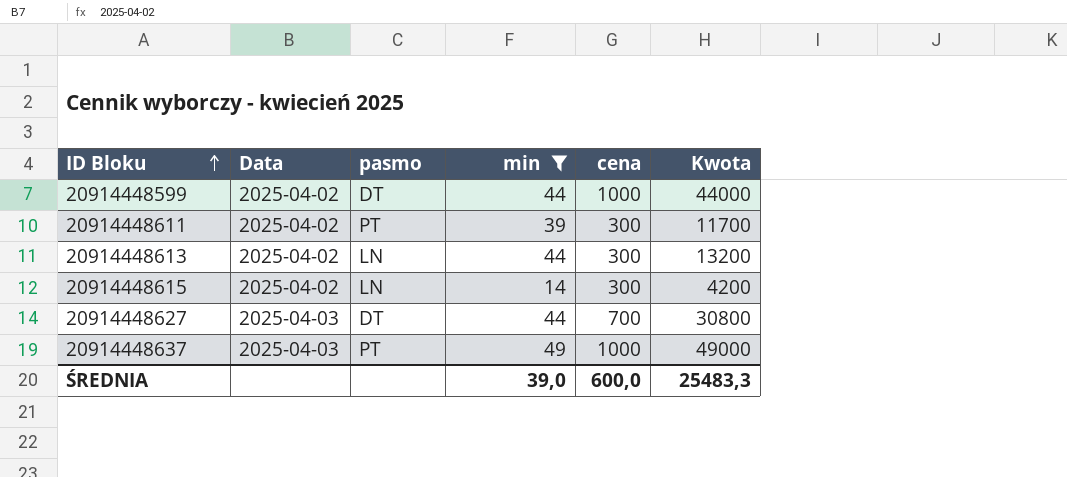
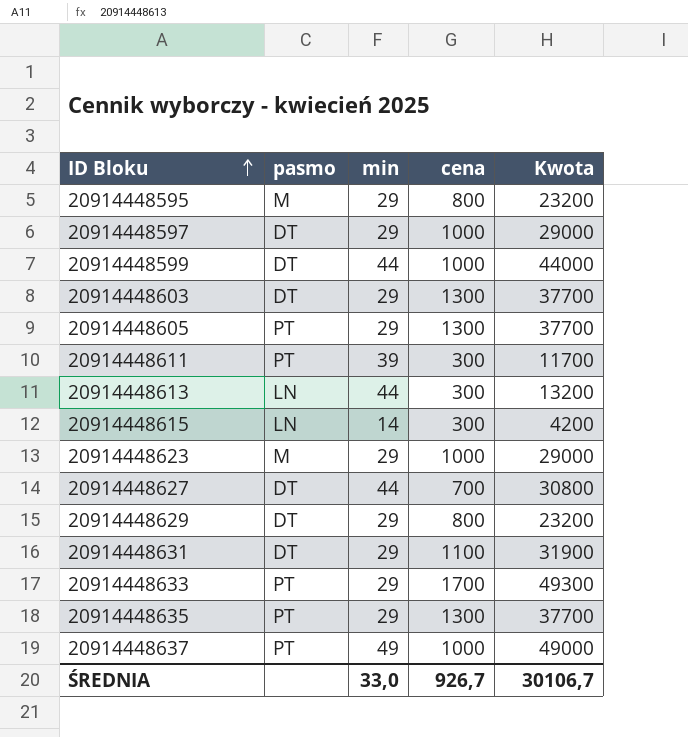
filter: min != 29 -> none
column Data | position: 2 -> none
ŚREDNIA | min: 39,0 -> 33,0
ŚREDNIA | cena: 600,0 -> 926,7
ŚREDNIA | Kwota: 25483,3 -> 30106,7

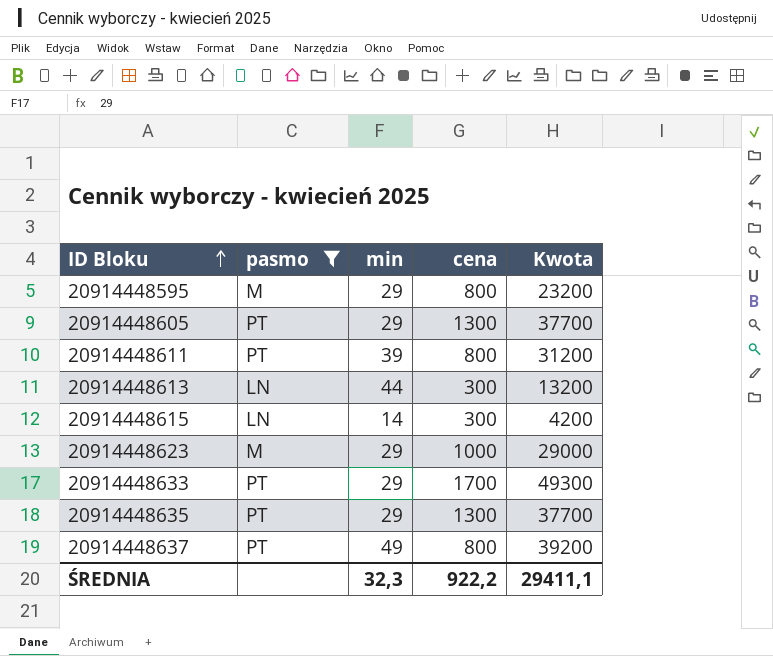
filter: none -> pasmo != DT
20914448611 | cena: 300 -> 800
20914448611 | Kwota: 11700 -> 31200
20914448637 | cena: 1000 -> 800
20914448637 | Kwota: 49000 -> 39200
ŚREDNIA | min: 33,0 -> 32,3
ŚREDNIA | cena: 926,7 -> 922,2
ŚREDNIA | Kwota: 30106,7 -> 29411,1

